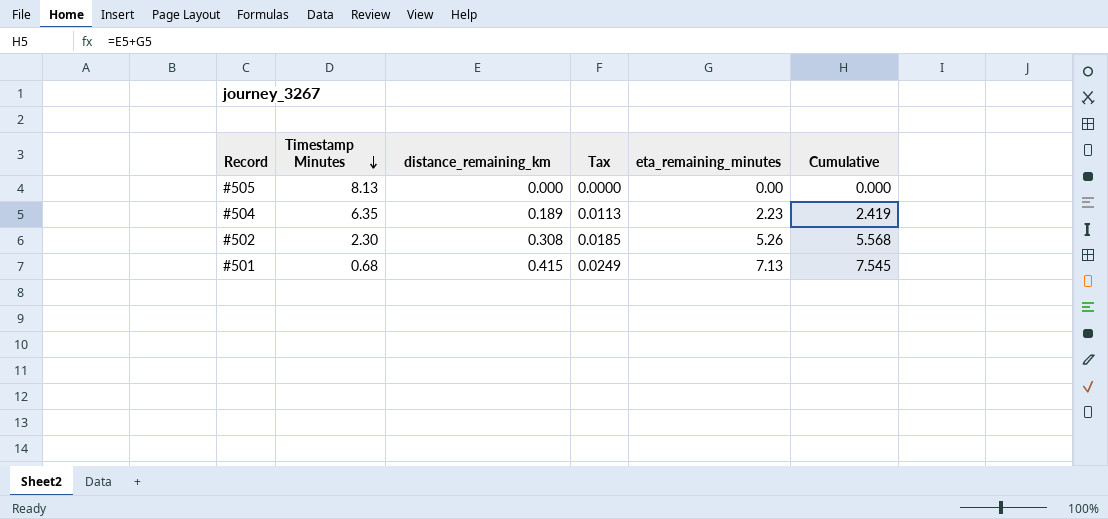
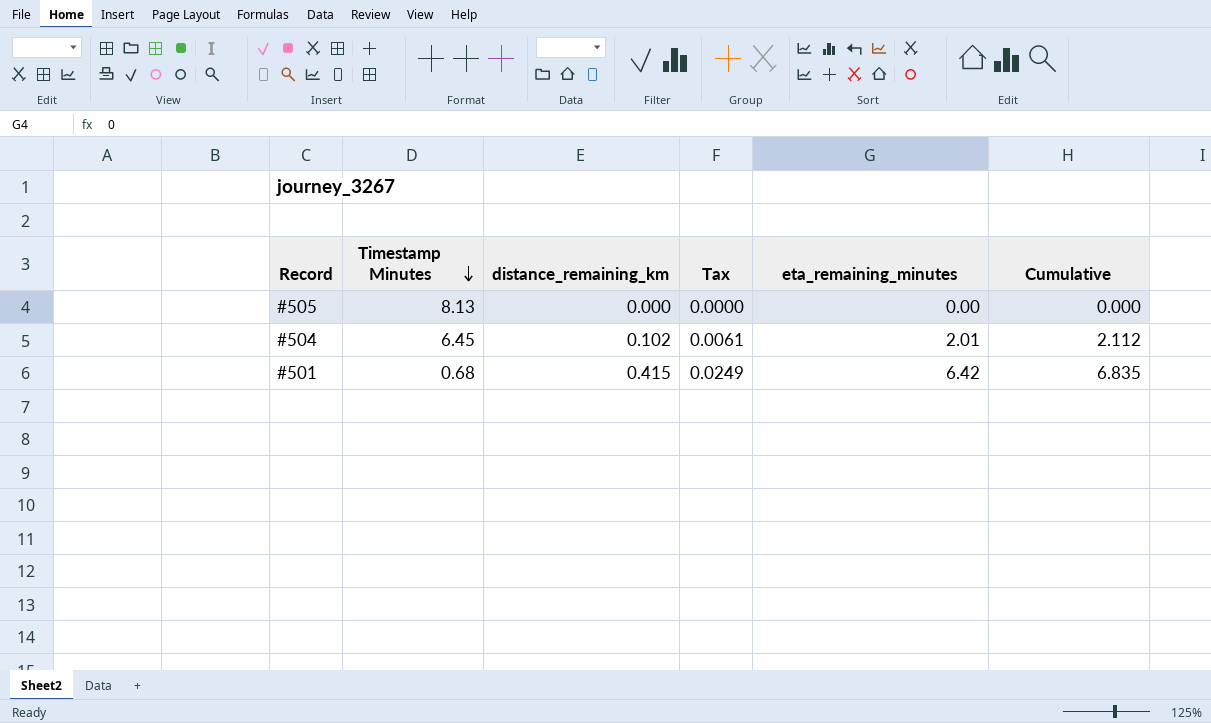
row #502: 2.30 | 0.308 | 0.0185 | 5.26 | 5.568 -> none
#504 | Timestamp Minutes: 6.35 -> 6.45
#504 | distance_remaining_km: 0.189 -> 0.102
#504 | Tax: 0.0113 -> 0.0061
#504 | eta_remaining_minutes: 2.23 -> 2.01
#504 | Cumulative: 2.419 -> 2.112
#501 | eta_remaining_minutes: 7.13 -> 6.42
#501 | Cumulative: 7.545 -> 6.835

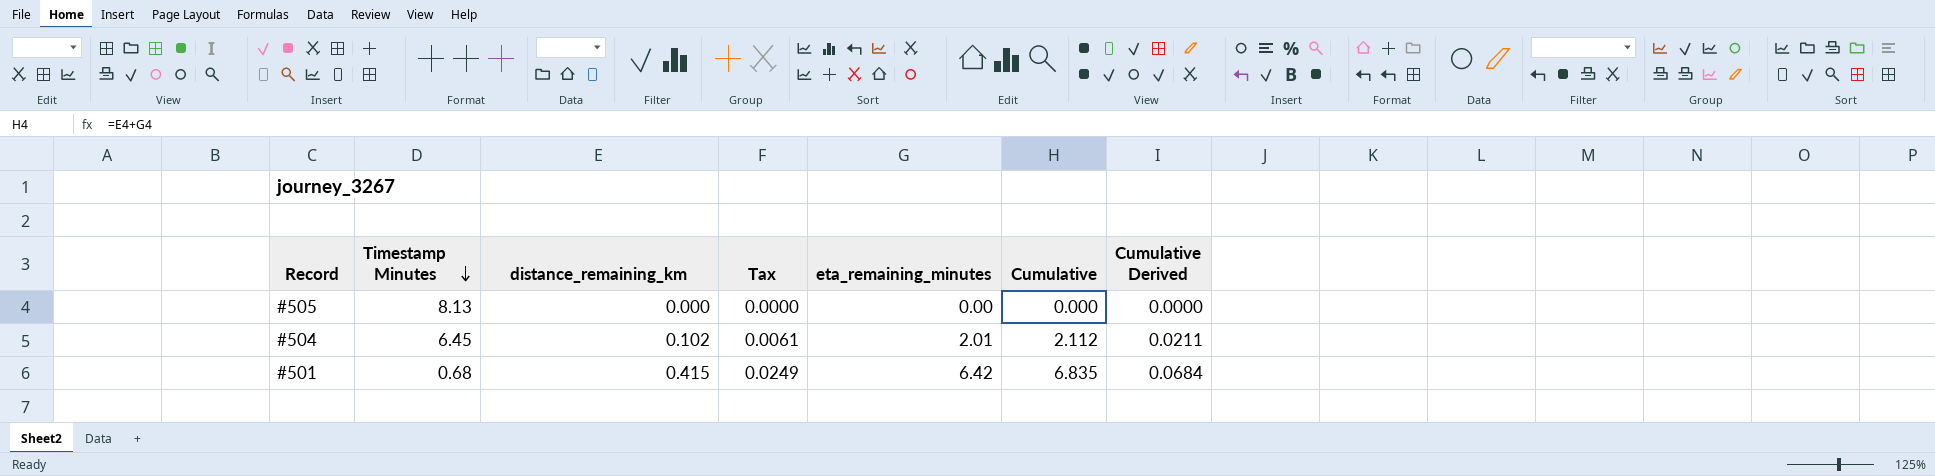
column Cumulative Derived | formula: none -> [Cumulative] * 0.01

